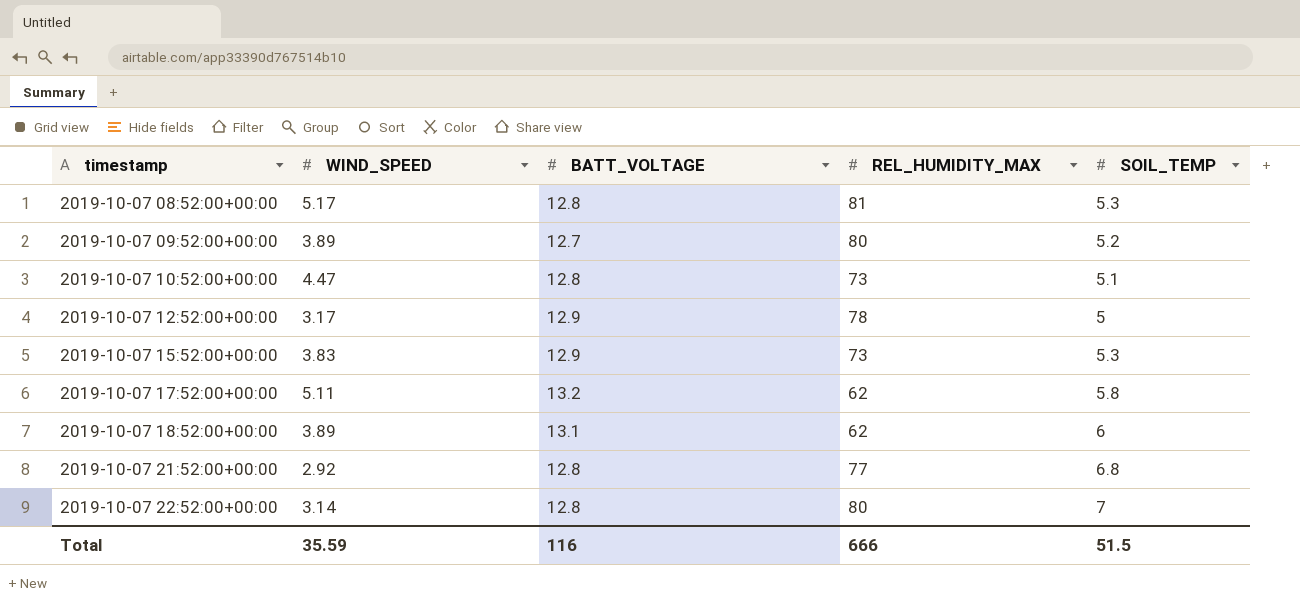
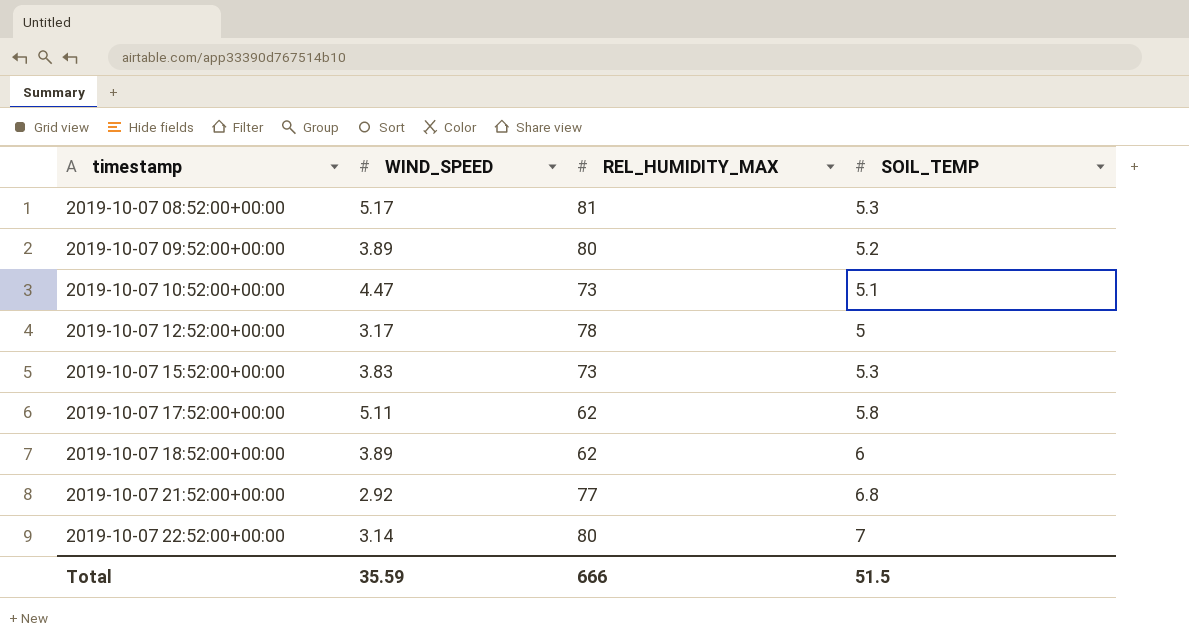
column BATT_VOLTAGE | position: 3 -> none

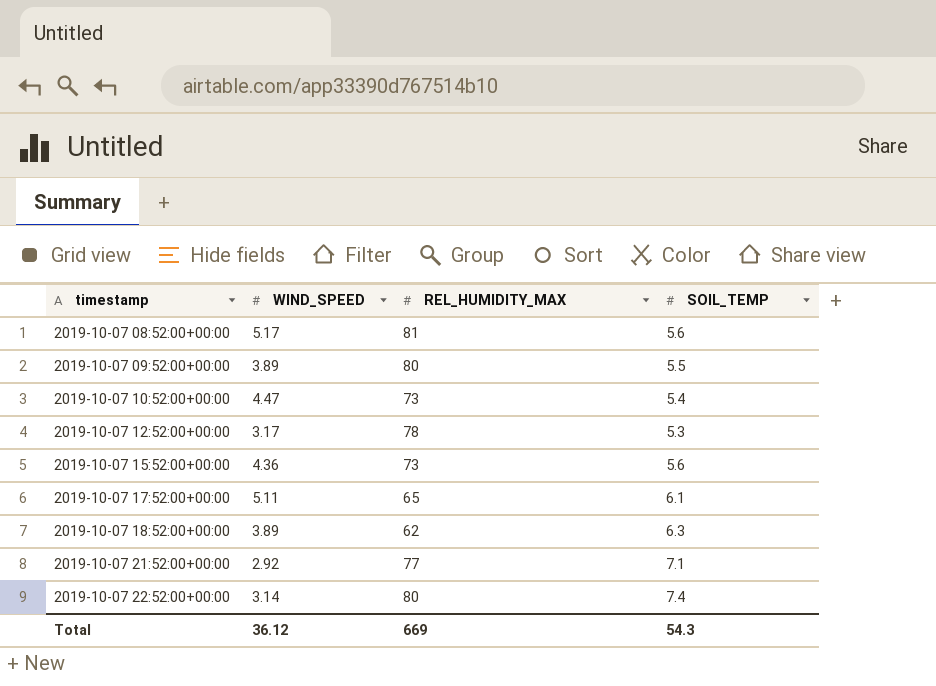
2019-10-07 08:52:00+00:00 | SOIL_TEMP: 5.3 -> 5.6
2019-10-07 09:52:00+00:00 | SOIL_TEMP: 5.2 -> 5.5
2019-10-07 10:52:00+00:00 | SOIL_TEMP: 5.1 -> 5.4
2019-10-07 12:52:00+00:00 | SOIL_TEMP: 5 -> 5.3
2019-10-07 15:52:00+00:00 | WIND_SPEED: 3.83 -> 4.36
2019-10-07 15:52:00+00:00 | SOIL_TEMP: 5.3 -> 5.6
2019-10-07 17:52:00+00:00 | REL_HUMIDITY_MAX: 62 -> 65
2019-10-07 17:52:00+00:00 | SOIL_TEMP: 5.8 -> 6.1
2019-10-07 18:52:00+00:00 | SOIL_TEMP: 6 -> 6.3
2019-10-07 21:52:00+00:00 | SOIL_TEMP: 6.8 -> 7.1
2019-10-07 22:52:00+00:00 | SOIL_TEMP: 7 -> 7.4
Total | WIND_SPEED: 35.59 -> 36.12
Total | REL_HUMIDITY_MAX: 666 -> 669
Total | SOIL_TEMP: 51.5 -> 54.3

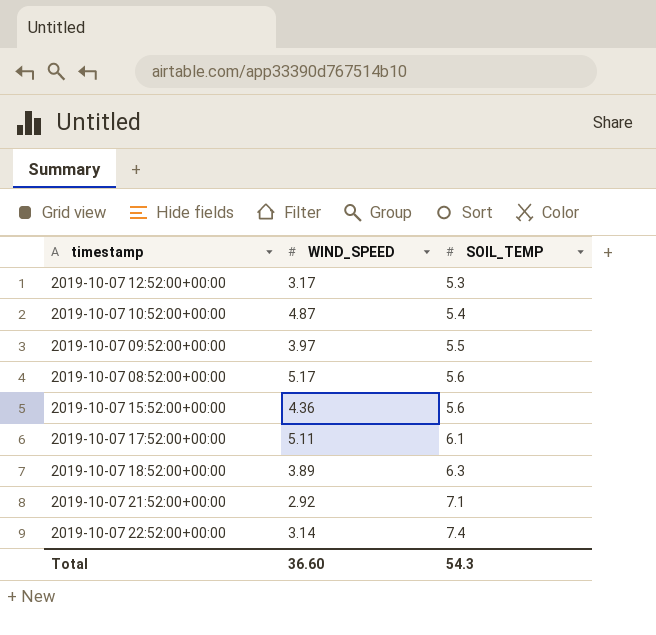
row order: timestamp ascending -> SOIL_TEMP ascending
column REL_HUMIDITY_MAX | position: 3 -> none
2019-10-07 10:52:00+00:00 | WIND_SPEED: 4.47 -> 4.87
2019-10-07 09:52:00+00:00 | WIND_SPEED: 3.89 -> 3.97
Total | WIND_SPEED: 36.12 -> 36.60

